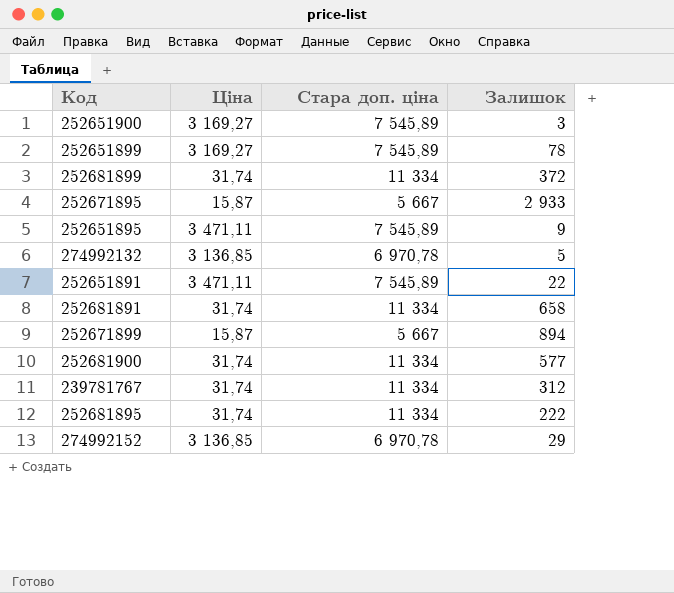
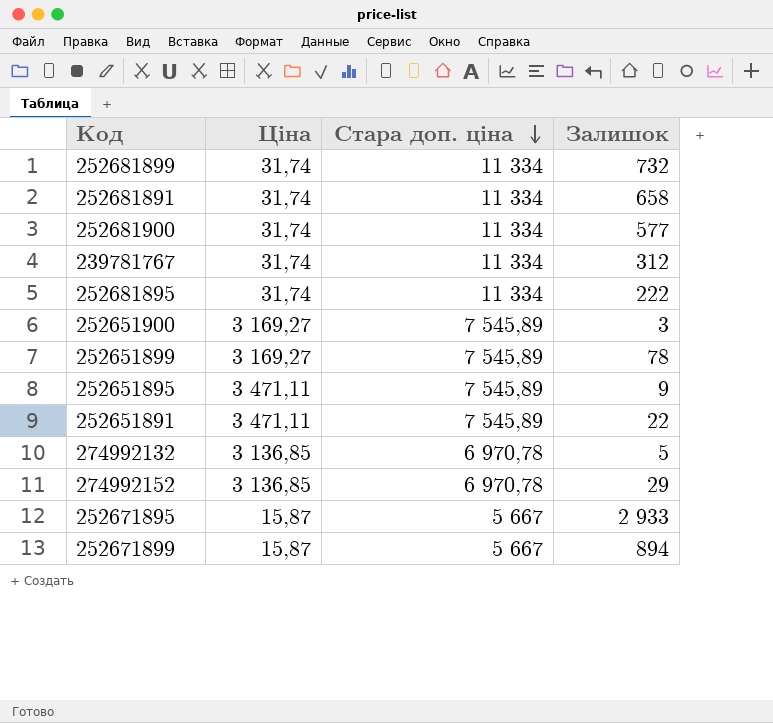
row order: none -> Стара доп. ціна descending
252681899 | Залишок: 372 -> 732

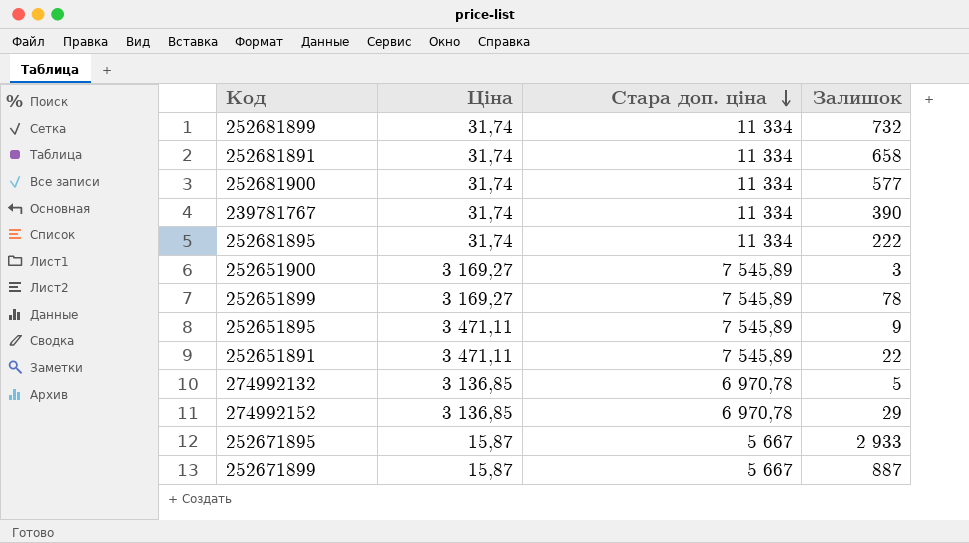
239781767 | Залишок: 312 -> 390
252671899 | Залишок: 894 -> 887

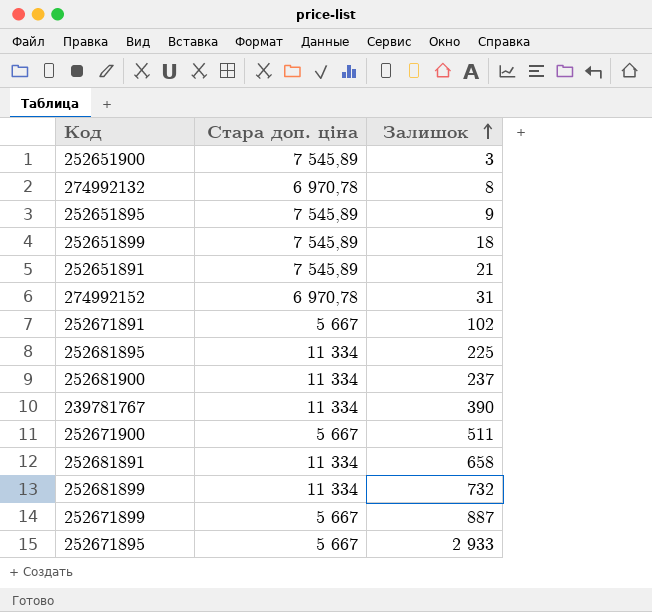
row order: Стара доп. ціна descending -> Залишок ascending
column Ціна | position: 2 -> none
274992132 | Залишок: 5 -> 8
252651899 | Залишок: 78 -> 18
252651891 | Залишок: 22 -> 21
274992152 | Залишок: 29 -> 31
row 252671891: none -> 5 667 | 102
252681895 | Залишок: 222 -> 225
252681900 | Залишок: 577 -> 237
row 252671900: none -> 5 667 | 511

